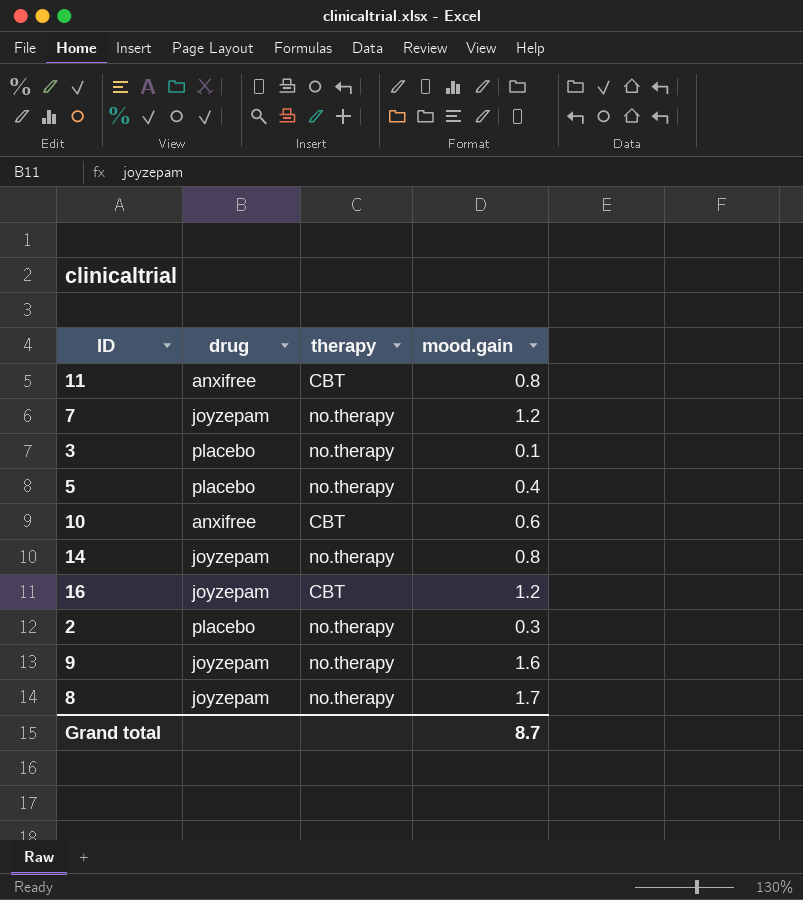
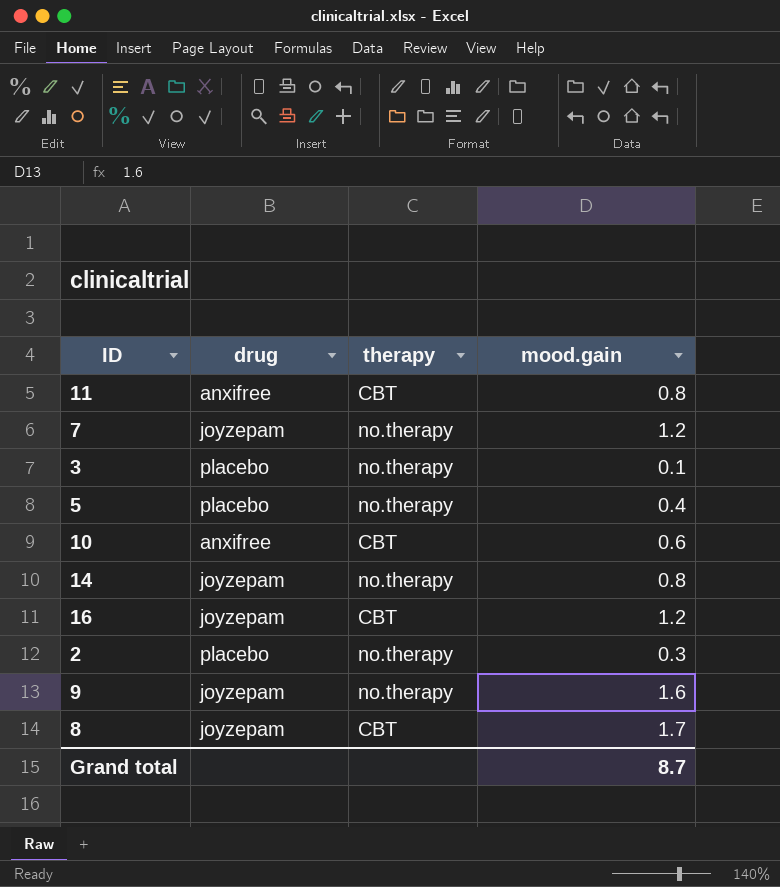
8 | therapy: no.therapy -> CBT

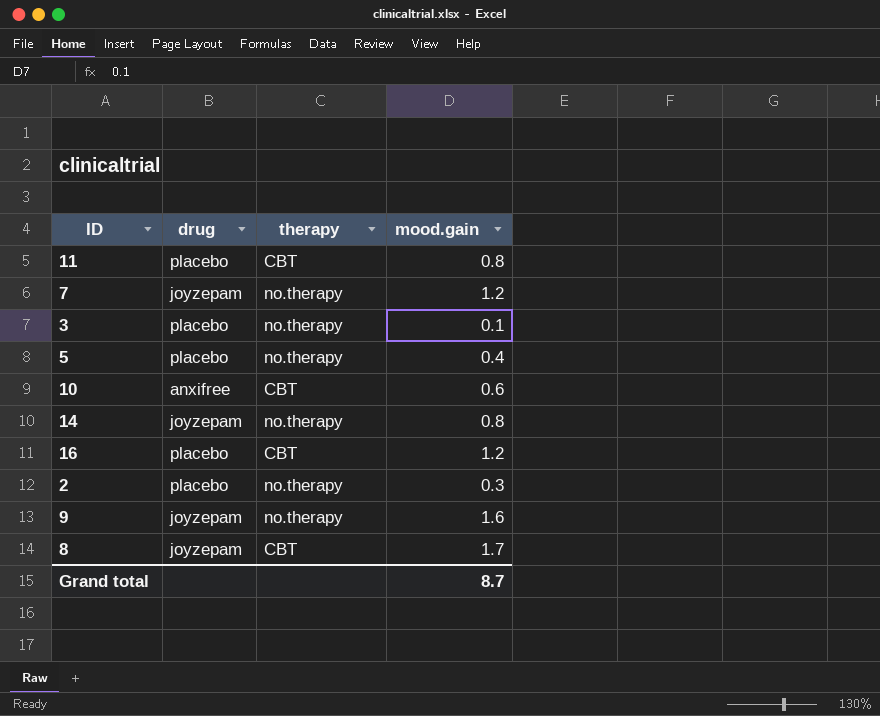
11 | drug: anxifree -> placebo
16 | drug: joyzepam -> placebo

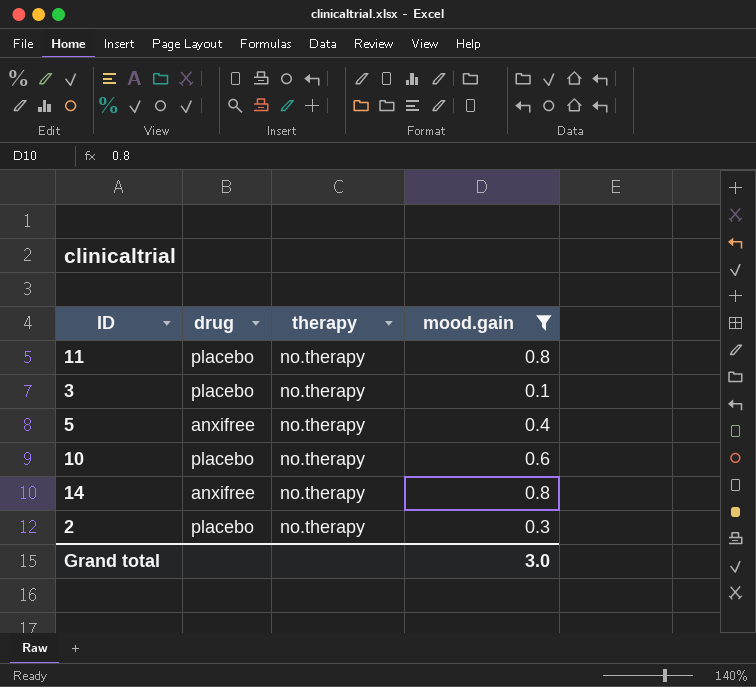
filter: none -> mood.gain <= 0.8
11 | therapy: CBT -> no.therapy
5 | drug: placebo -> anxifree
10 | drug: anxifree -> placebo
10 | therapy: CBT -> no.therapy
14 | drug: joyzepam -> anxifree
Grand total | mood.gain: 8.7 -> 3.0

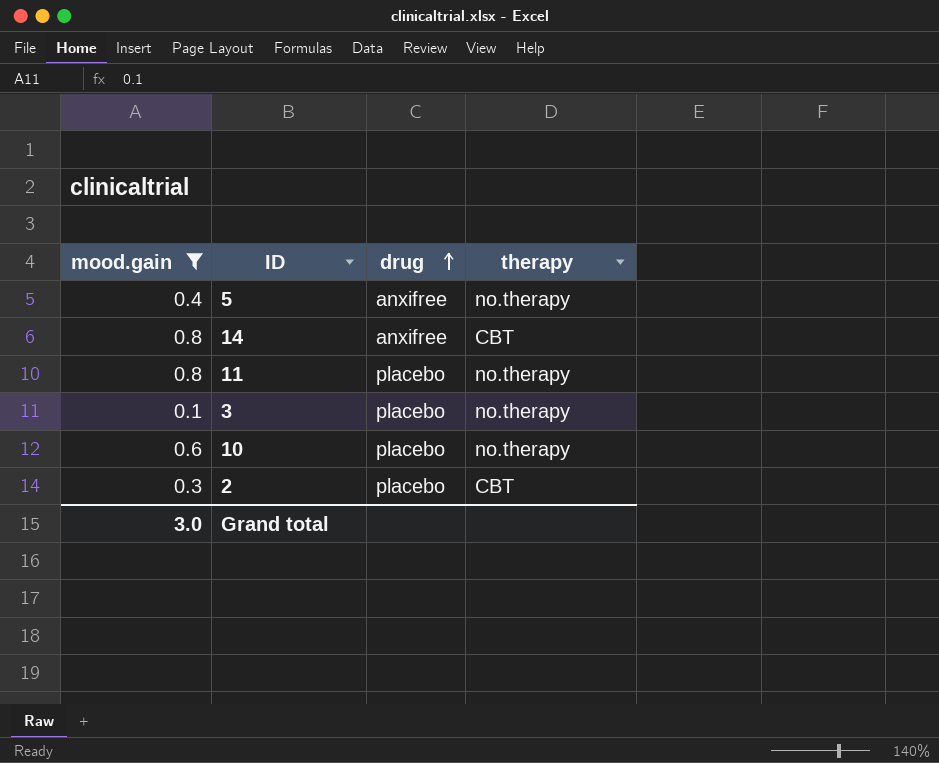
row order: none -> drug ascending
column mood.gain | position: 4 -> 1
14 | therapy: no.therapy -> CBT
2 | therapy: no.therapy -> CBT

